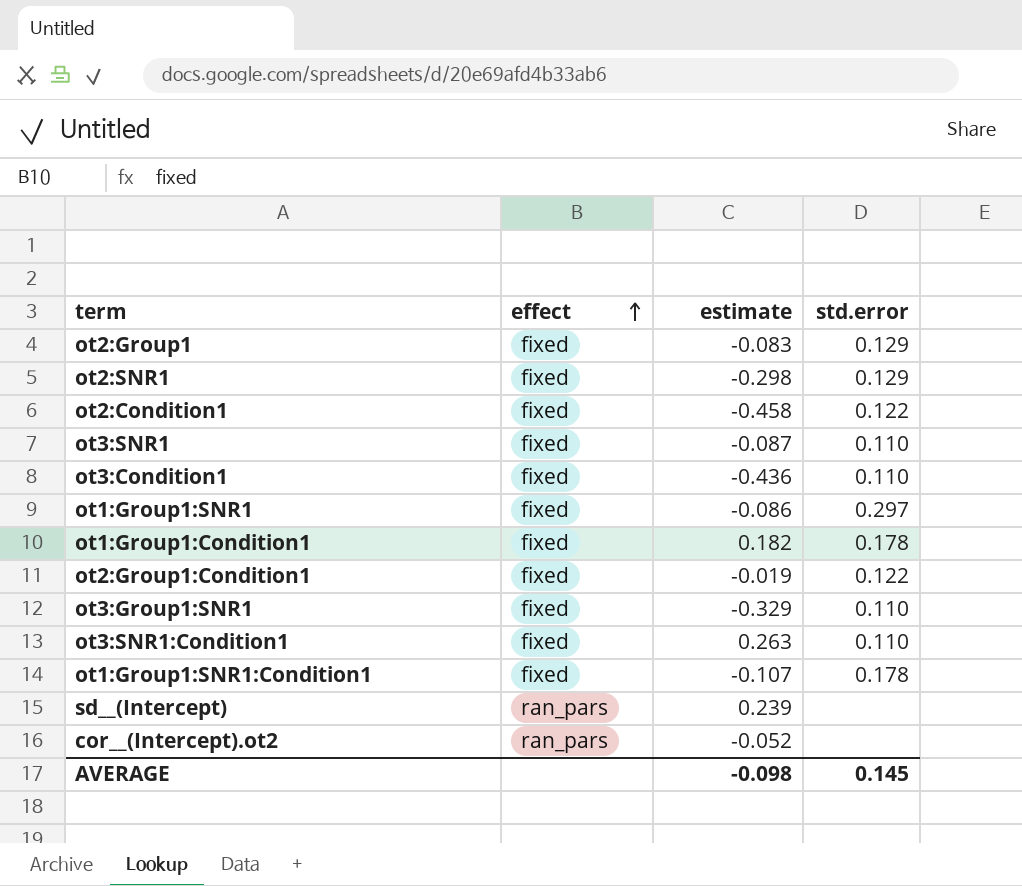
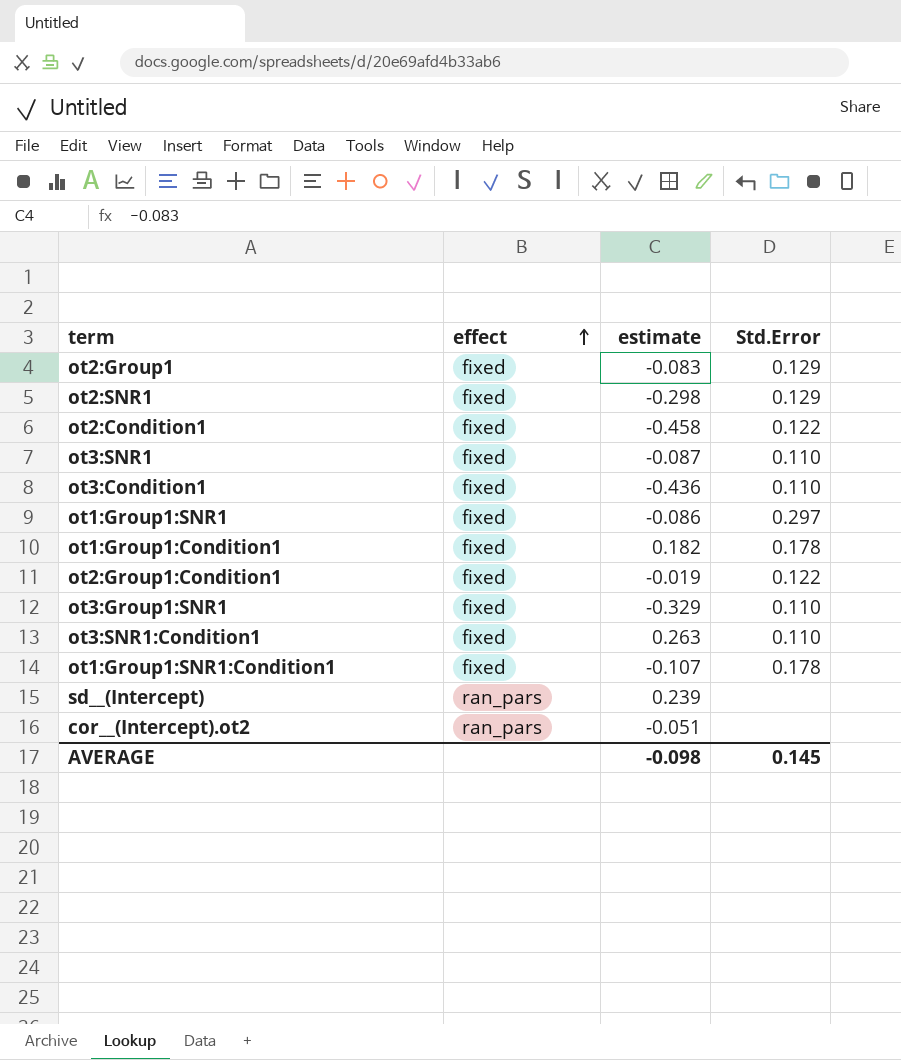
column name: std.error -> Std.Error
cor__(Intercept).ot2 | estimate: -0.052 -> -0.051

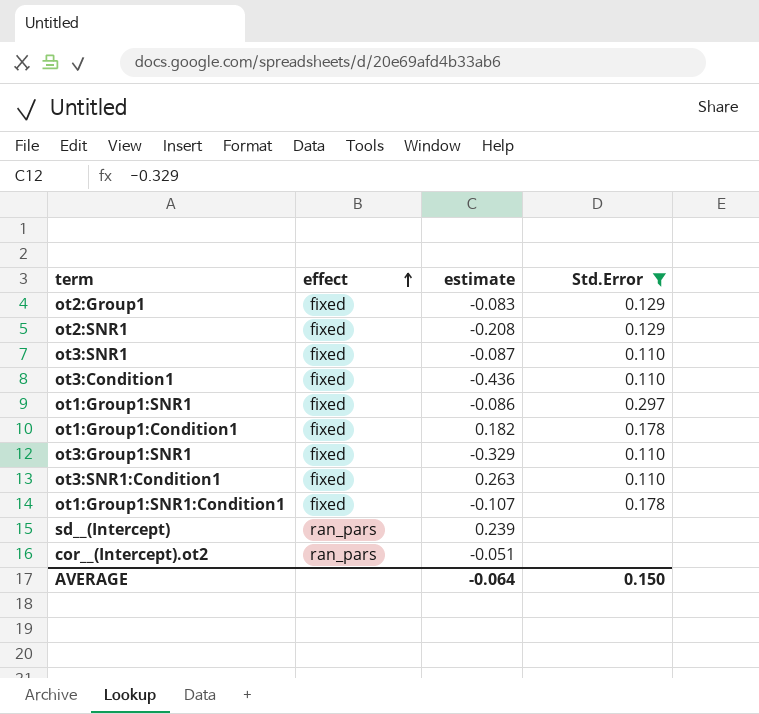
filter: none -> Std.Error != 0.122
ot2:SNR1 | estimate: -0.298 -> -0.208
AVERAGE | estimate: -0.098 -> -0.064
AVERAGE | Std.Error: 0.145 -> 0.150

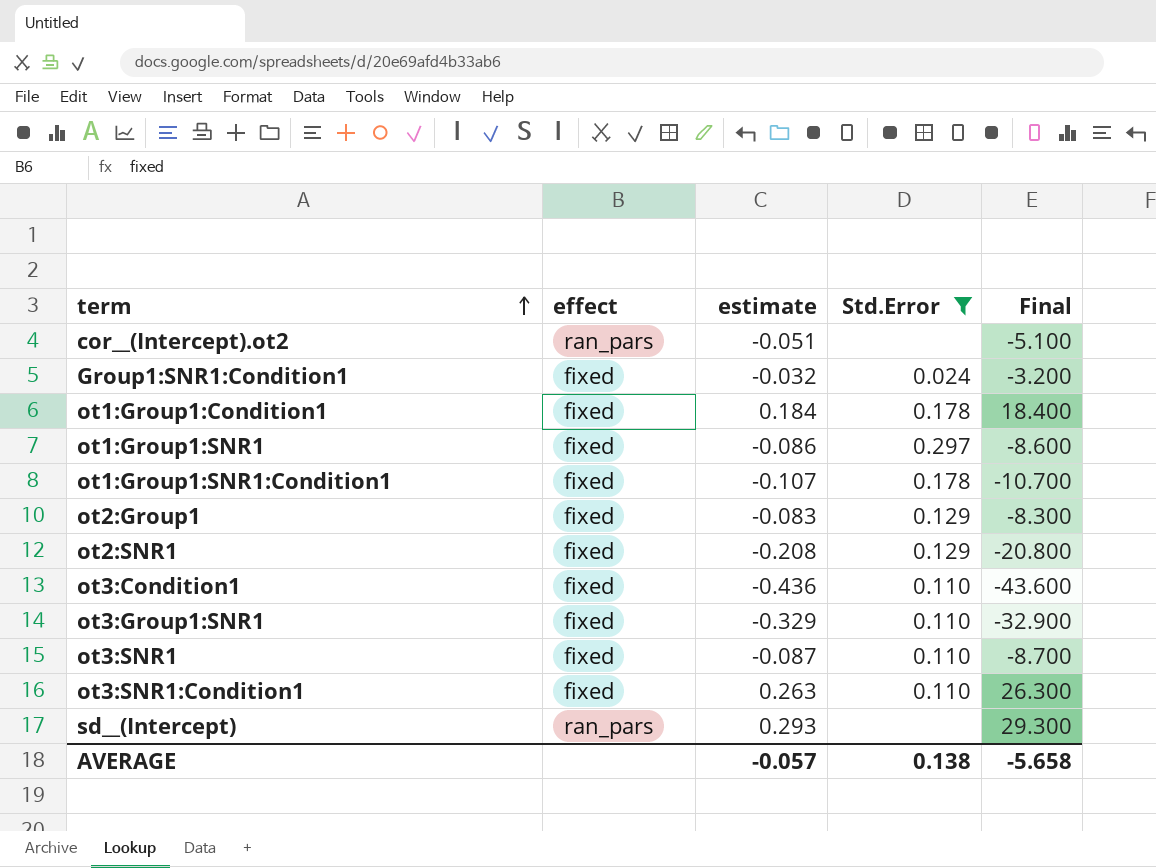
row order: effect ascending -> term ascending
column Final | formula: none -> [estimate] * 100
row Group1:SNR1:Condition1: none -> fixed | -0.032 | 0.024 | -3.200
ot1:Group1:Condition1 | estimate: 0.182 -> 0.184
sd__(Intercept) | estimate: 0.239 -> 0.293
AVERAGE | estimate: -0.064 -> -0.057
AVERAGE | Std.Error: 0.150 -> 0.138

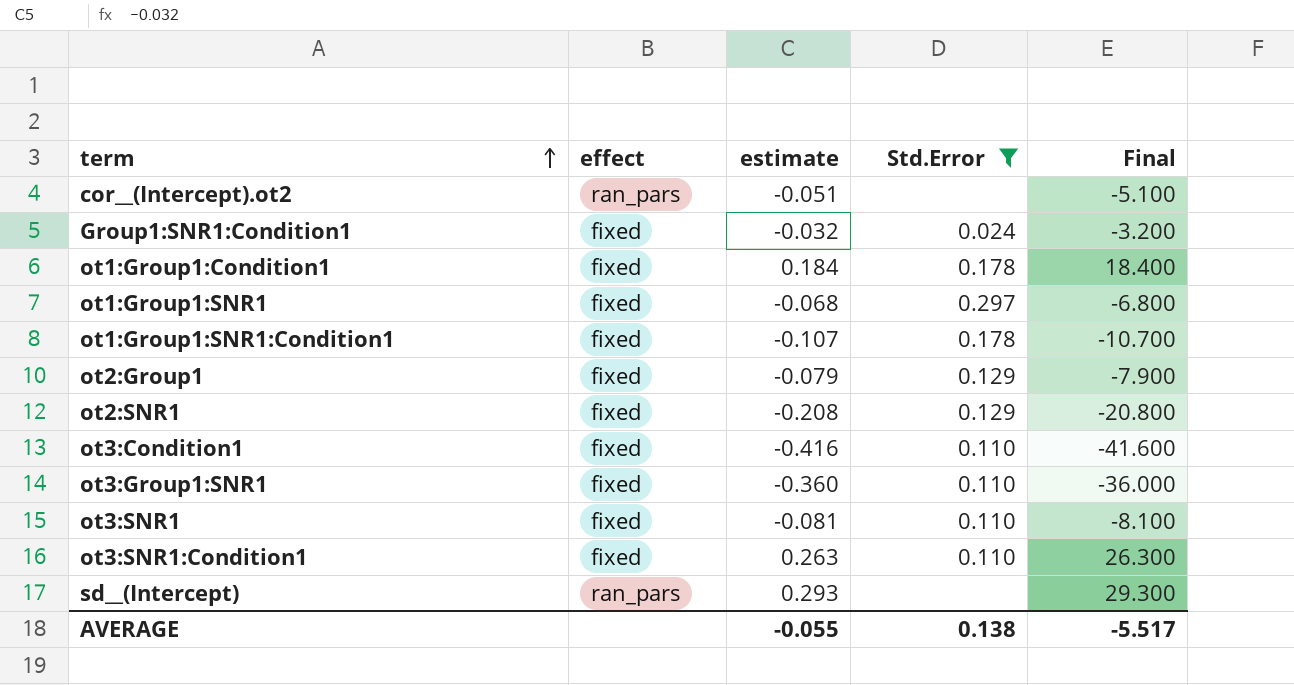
ot1:Group1:SNR1 | estimate: -0.086 -> -0.068
ot1:Group1:SNR1 | Final: -8.600 -> -6.800
ot2:Group1 | estimate: -0.083 -> -0.079
ot2:Group1 | Final: -8.300 -> -7.900
ot3:Condition1 | estimate: -0.436 -> -0.416
ot3:Condition1 | Final: -43.600 -> -41.600
ot3:Group1:SNR1 | estimate: -0.329 -> -0.360
ot3:Group1:SNR1 | Final: -32.900 -> -36.000
ot3:SNR1 | estimate: -0.087 -> -0.081
ot3:SNR1 | Final: -8.700 -> -8.100
AVERAGE | estimate: -0.057 -> -0.055
AVERAGE | Final: -5.658 -> -5.517

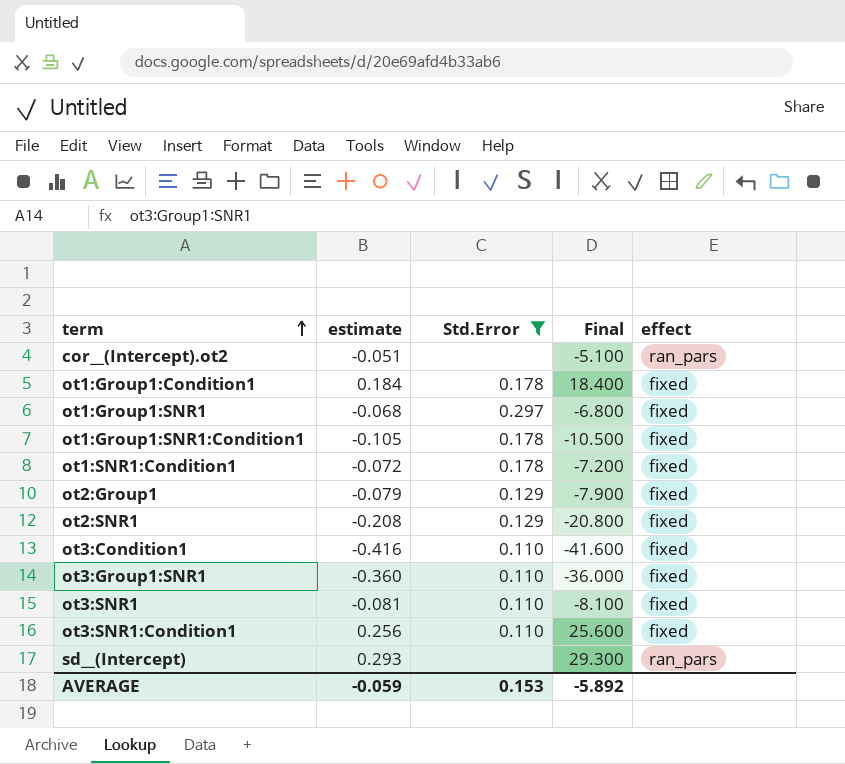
column effect | position: 2 -> 5
row Group1:SNR1:Condition1: fixed | -0.032 | 0.024 | -3.200 -> none
ot1:Group1:SNR1:Condition1 | estimate: -0.107 -> -0.105
ot1:Group1:SNR1:Condition1 | Final: -10.700 -> -10.500
row ot1:SNR1:Condition1: none -> -0.072 | 0.178 | -7.200 | fixed
ot3:SNR1:Condition1 | estimate: 0.263 -> 0.256
ot3:SNR1:Condition1 | Final: 26.300 -> 25.600
AVERAGE | estimate: -0.055 -> -0.059
AVERAGE | Std.Error: 0.138 -> 0.153
AVERAGE | Final: -5.517 -> -5.892

